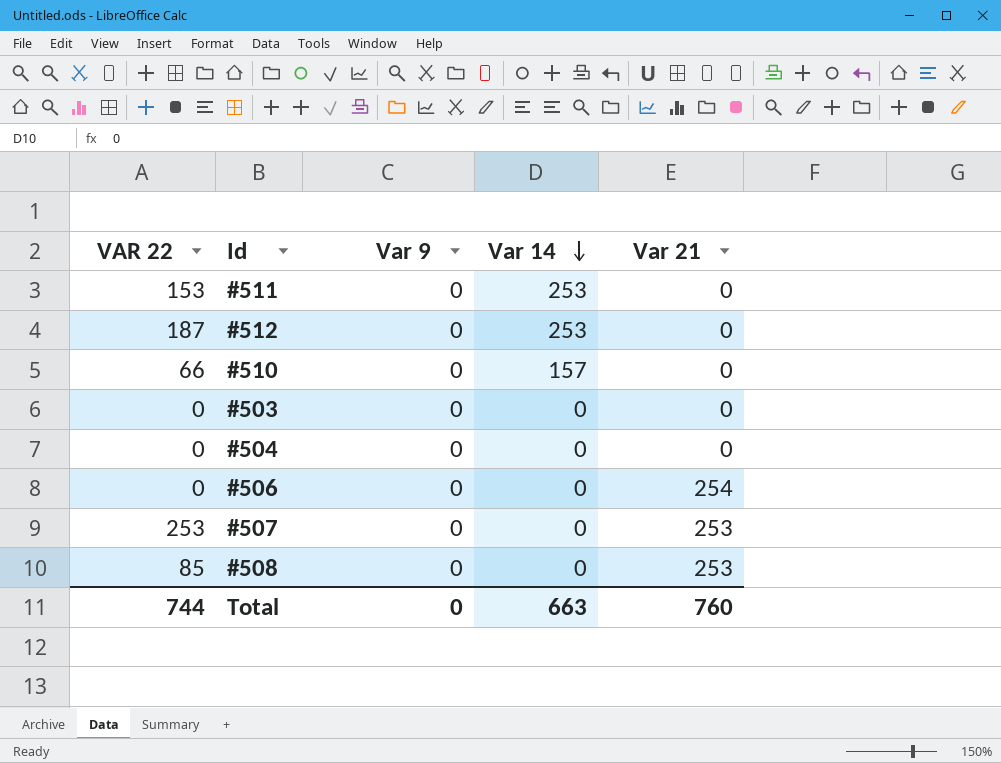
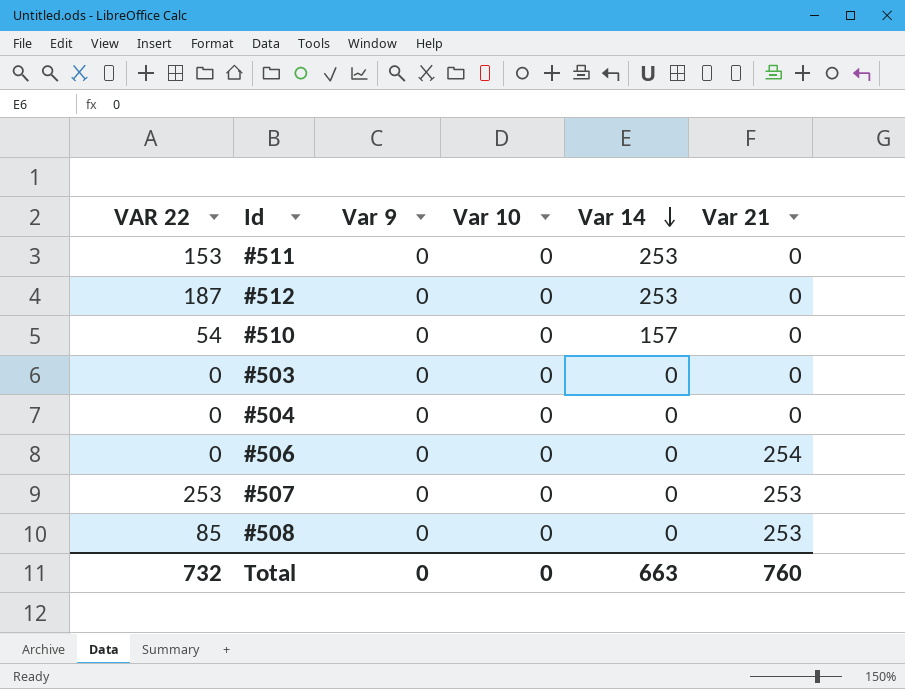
column Var 10 | position: none -> 4
#510 | VAR 22: 66 -> 54
Total | VAR 22: 744 -> 732

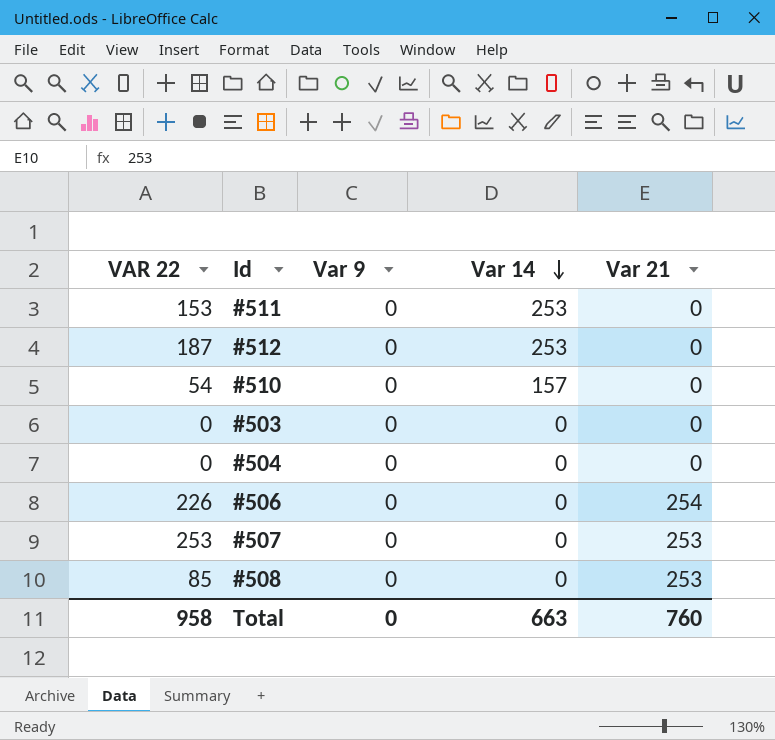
column Var 10 | position: 4 -> none
#506 | VAR 22: 0 -> 226
Total | VAR 22: 732 -> 958

